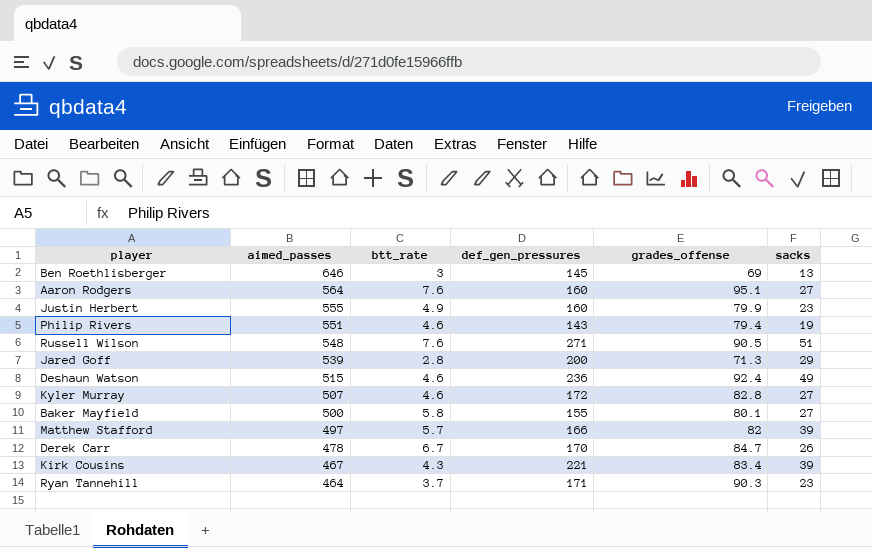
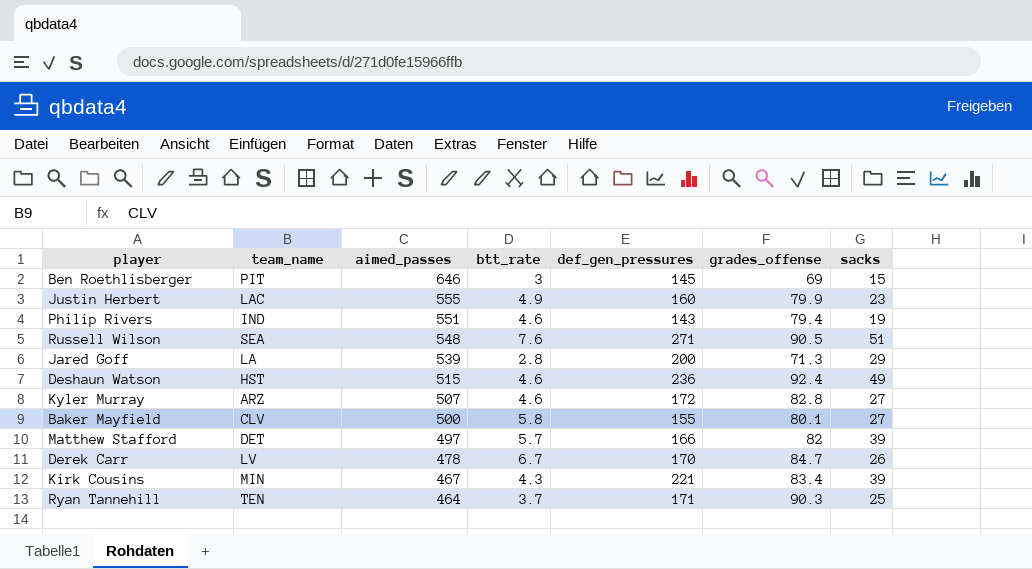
column team_name | position: none -> 2
row Aaron Rodgers: 564 | 7.6 | 160 | 95.1 | 27 -> none
Ben Roethlisberger | sacks: 13 -> 15
Ryan Tannehill | sacks: 23 -> 25

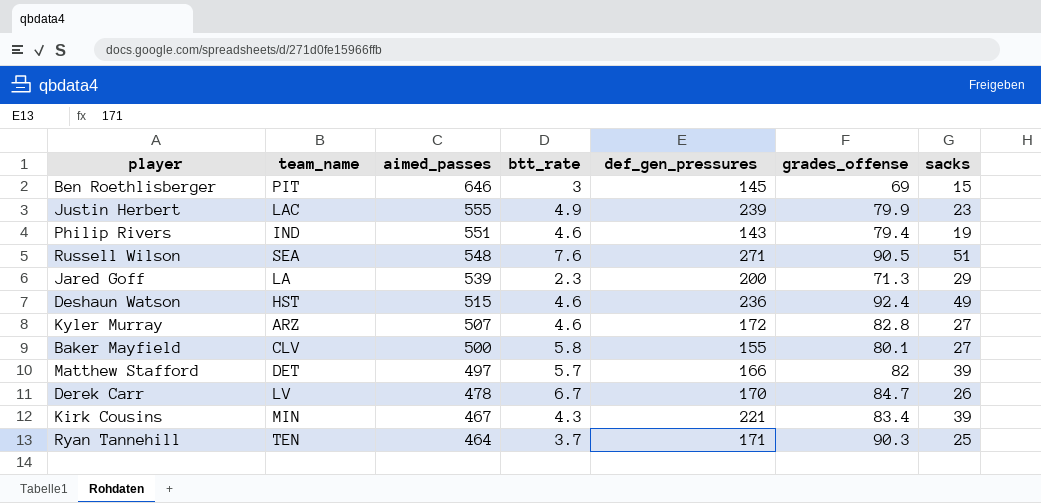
Justin Herbert | def_gen_pressures: 160 -> 239
Jared Goff | btt_rate: 2.8 -> 2.3

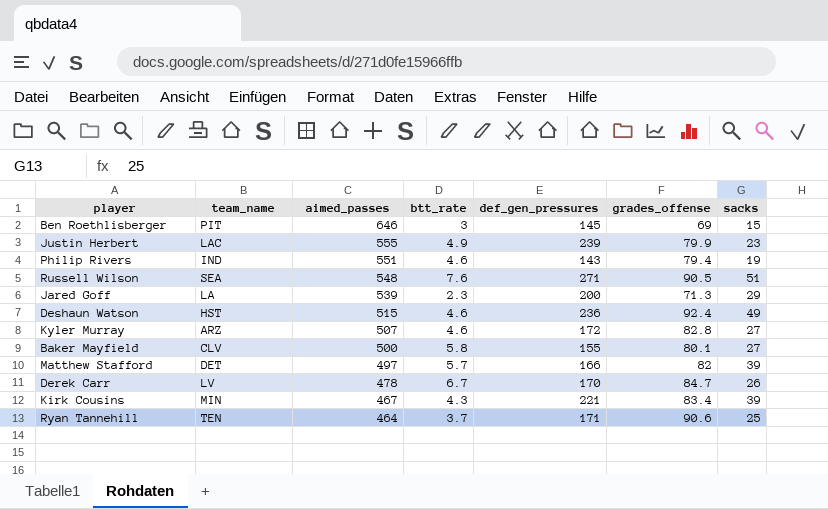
Ryan Tannehill | grades_offense: 90.3 -> 90.6

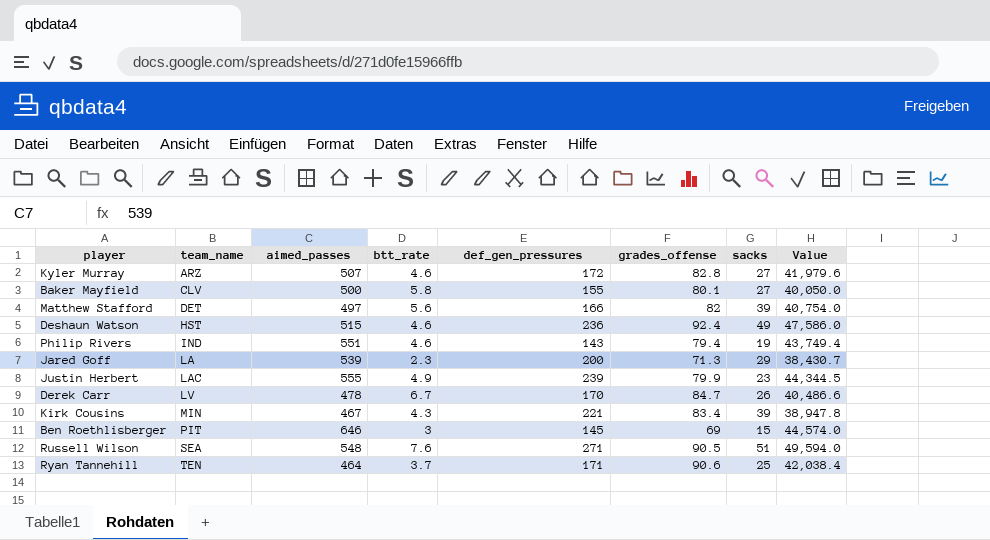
row order: aimed_passes descending -> team_name ascending
column Value | formula: none -> [aimed_passes] * [grades_offense]
Matthew Stafford | btt_rate: 5.7 -> 5.6

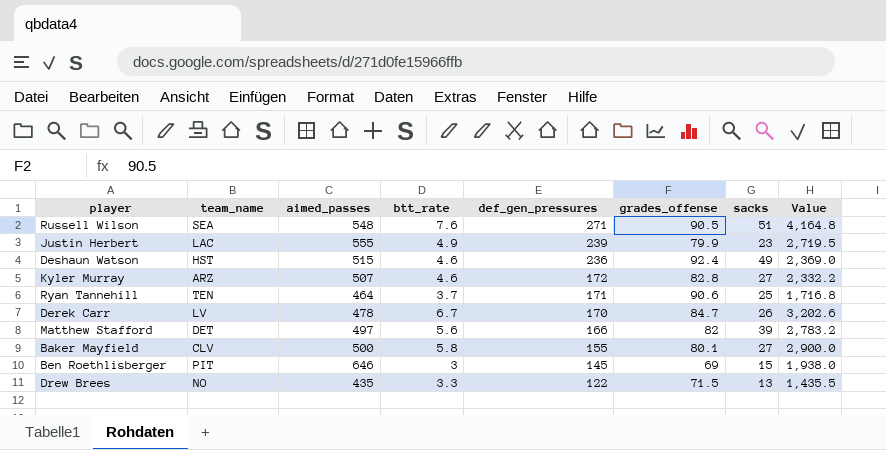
row order: team_name ascending -> def_gen_pressures descending
column Value | formula: [aimed_passes] * [grades_offense] -> [aimed_passes] * [btt_rate]
row Philip Rivers: IND | 551 | 4.6 | 143 | 79.4 | 19 | 43,749.4 -> none
row Jared Goff: LA | 539 | 2.3 | 200 | 71.3 | 29 | 38,430.7 -> none
row Kirk Cousins: MIN | 467 | 4.3 | 221 | 83.4 | 39 | 38,947.8 -> none
row Drew Brees: none -> NO | 435 | 3.3 | 122 | 71.5 | 13 | 1,435.5

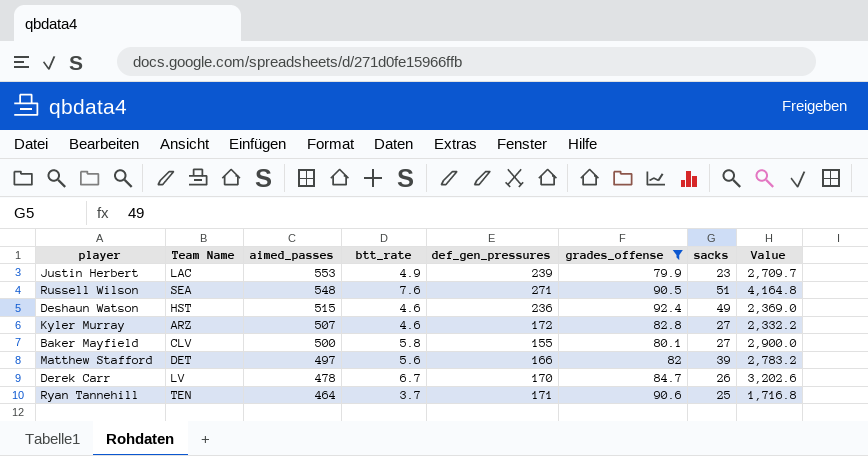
filter: none -> grades_offense >= 79.9
row order: def_gen_pressures descending -> aimed_passes descending
column name: team_name -> Team Name
Justin Herbert | aimed_passes: 555 -> 553
Justin Herbert | Value: 2,719.5 -> 2,709.7

